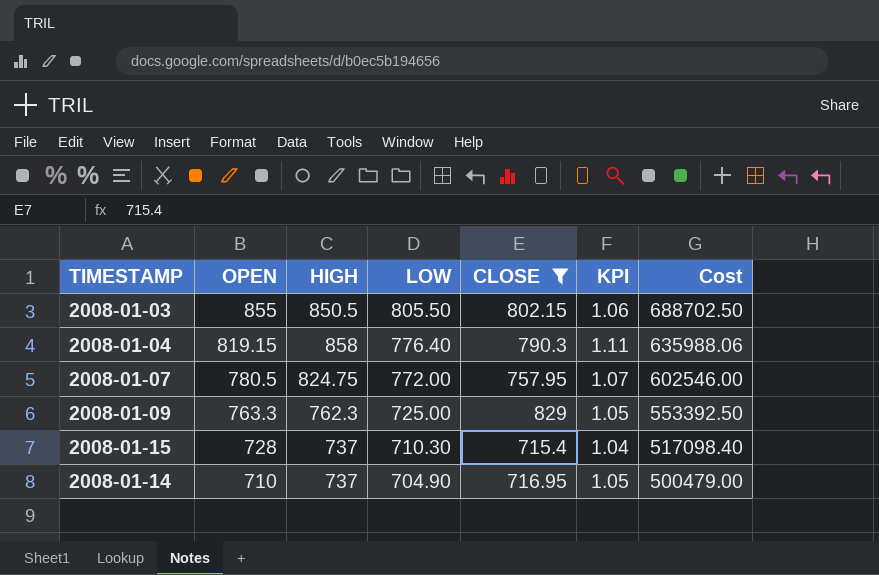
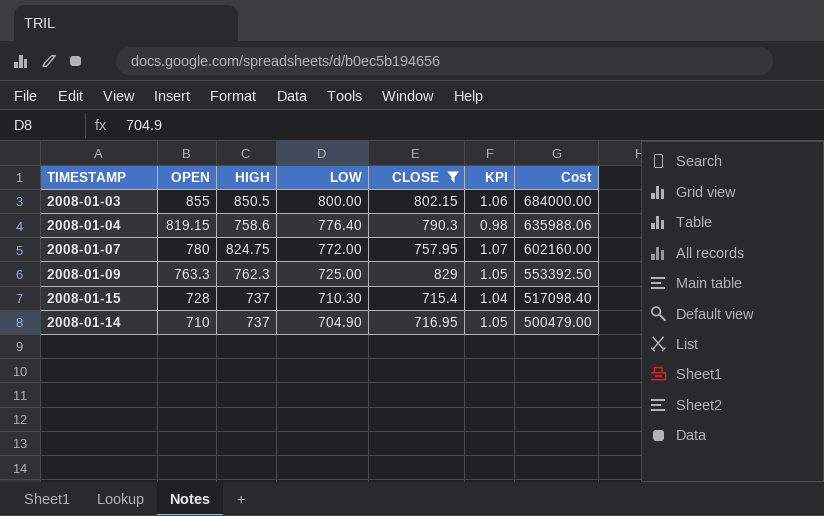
2008-01-03 | LOW: 805.50 -> 800.00
2008-01-03 | Cost: 688702.50 -> 684000.00
2008-01-04 | HIGH: 858 -> 758.6
2008-01-04 | KPI: 1.11 -> 0.98
2008-01-07 | OPEN: 780.5 -> 780
2008-01-07 | Cost: 602546.00 -> 602160.00

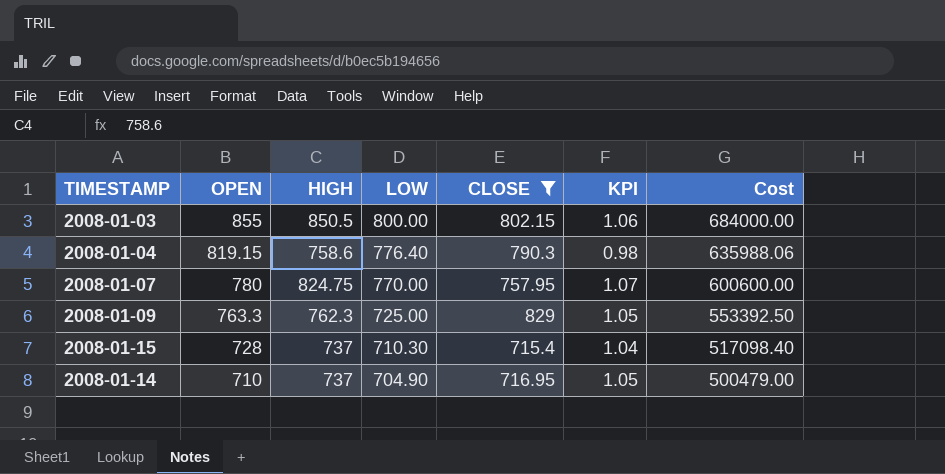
2008-01-07 | LOW: 772.00 -> 770.00
2008-01-07 | Cost: 602160.00 -> 600600.00

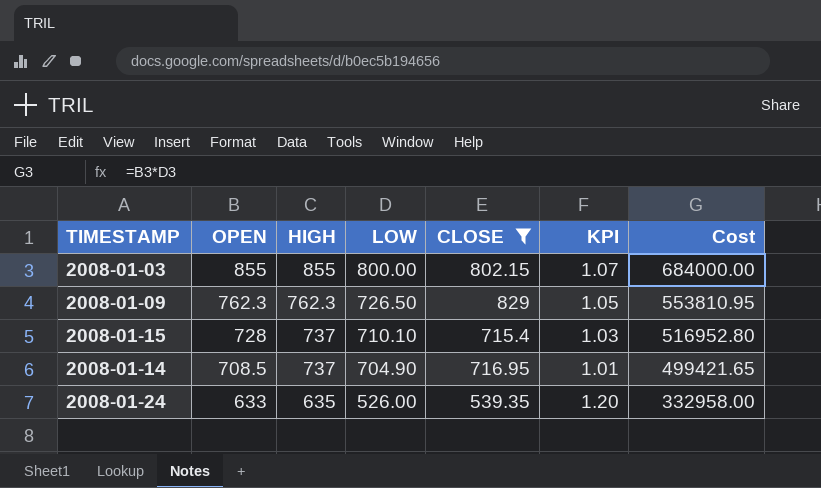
column KPI | formula: [HIGH] / [LOW] -> [OPEN] / [LOW]
row 2008-01-04: 819.15 | 758.6 | 776.40 | 790.3 | 0.98 | 635988.06 -> none
row 2008-01-07: 780 | 824.75 | 770.00 | 757.95 | 1.07 | 600600.00 -> none
2008-01-03 | HIGH: 850.5 -> 855
2008-01-09 | OPEN: 763.3 -> 762.3
2008-01-09 | LOW: 725.00 -> 726.50
2008-01-09 | Cost: 553392.50 -> 553810.95
2008-01-15 | LOW: 710.30 -> 710.10
2008-01-15 | Cost: 517098.40 -> 516952.80
2008-01-14 | OPEN: 710 -> 708.5
2008-01-14 | Cost: 500479.00 -> 499421.65
row 2008-01-24: none -> 633 | 635 | 526.00 | 539.35 | 1.20 | 332958.00

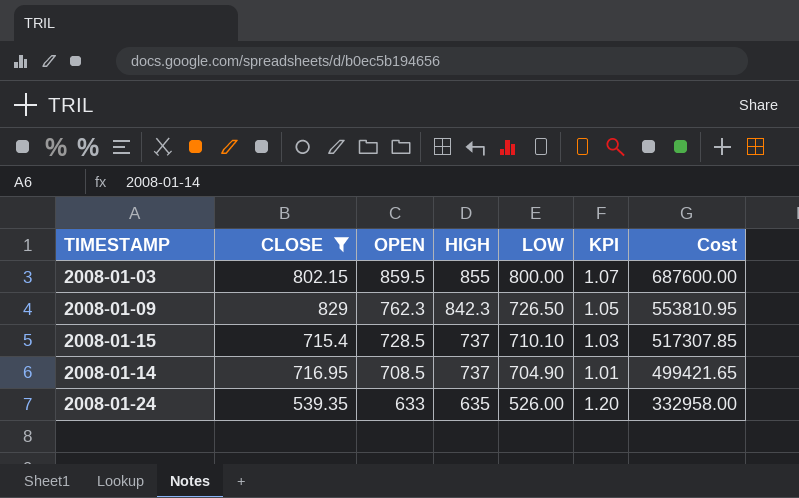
column CLOSE | position: 5 -> 2
2008-01-03 | OPEN: 855 -> 859.5
2008-01-03 | Cost: 684000.00 -> 687600.00
2008-01-09 | HIGH: 762.3 -> 842.3
2008-01-15 | OPEN: 728 -> 728.5
2008-01-15 | Cost: 516952.80 -> 517307.85

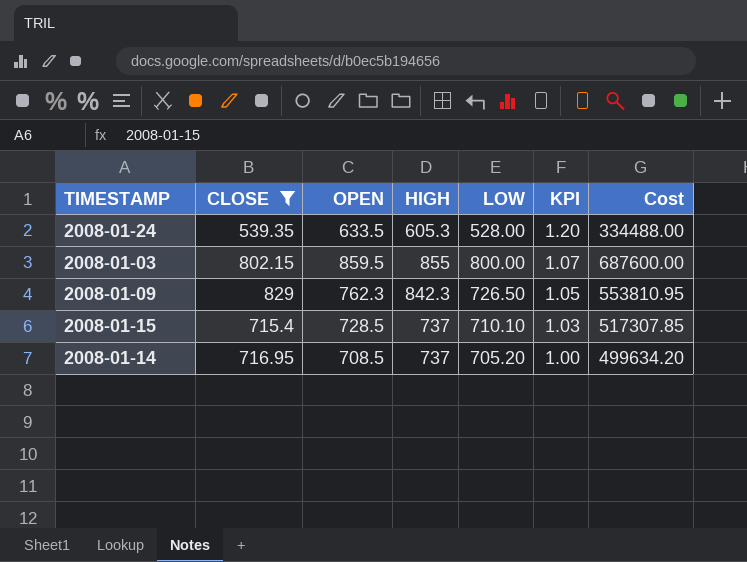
row order: OPEN descending -> KPI descending
2008-01-24 | OPEN: 633 -> 633.5
2008-01-24 | HIGH: 635 -> 605.3
2008-01-24 | LOW: 526.00 -> 528.00
2008-01-24 | Cost: 332958.00 -> 334488.00
2008-01-14 | LOW: 704.90 -> 705.20
2008-01-14 | KPI: 1.01 -> 1.00
2008-01-14 | Cost: 499421.65 -> 499634.20

